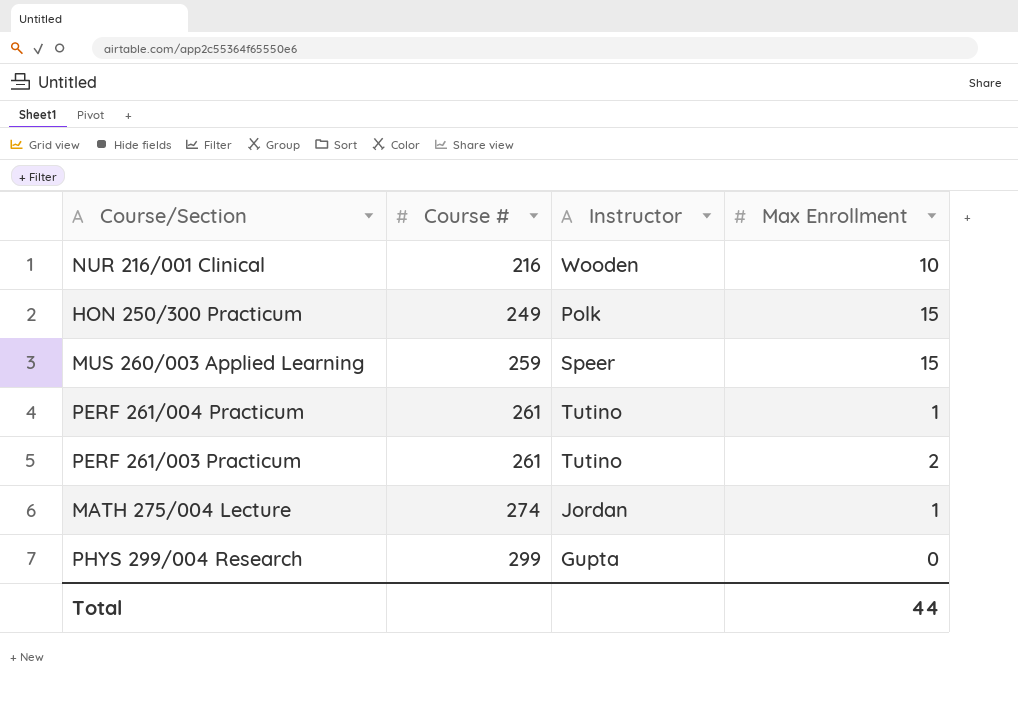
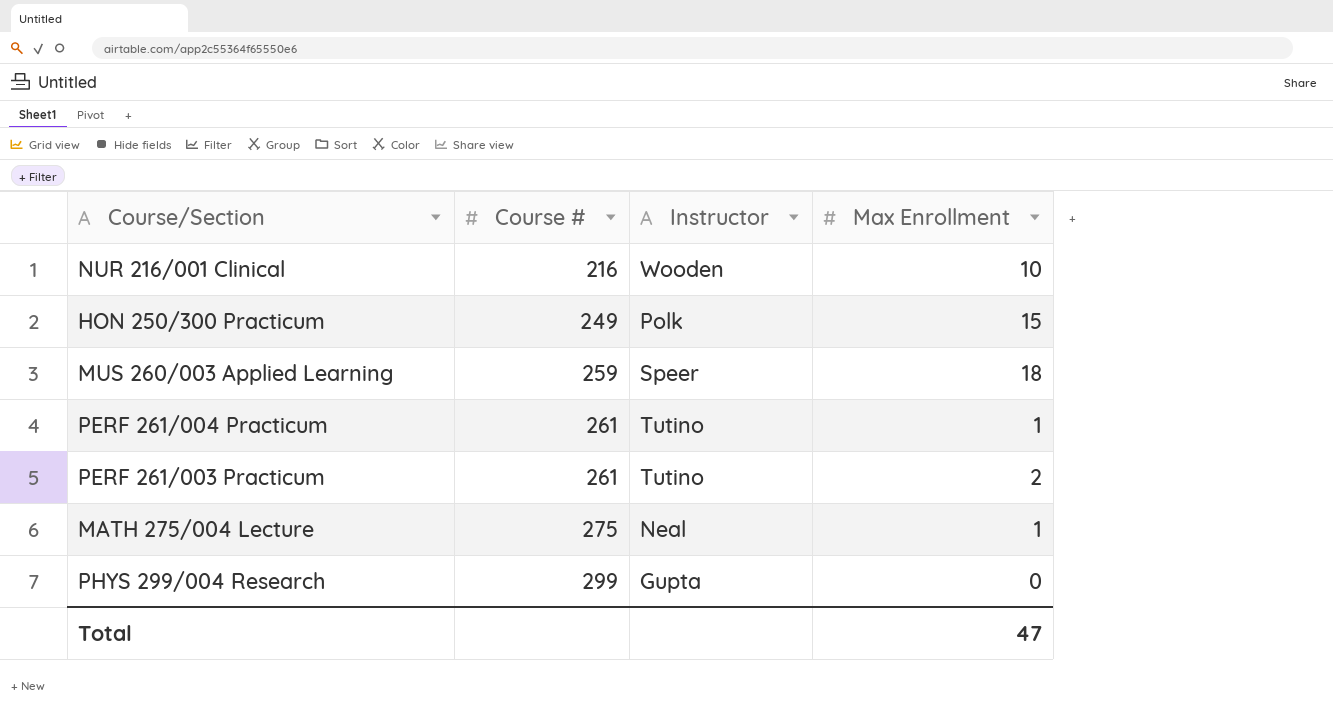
MUS 260/003 Applied Learning | Max Enrollment: 15 -> 18
MATH 275/004 Lecture | Course #: 274 -> 275
MATH 275/004 Lecture | Instructor: Jordan -> Neal
Total | Max Enrollment: 44 -> 47

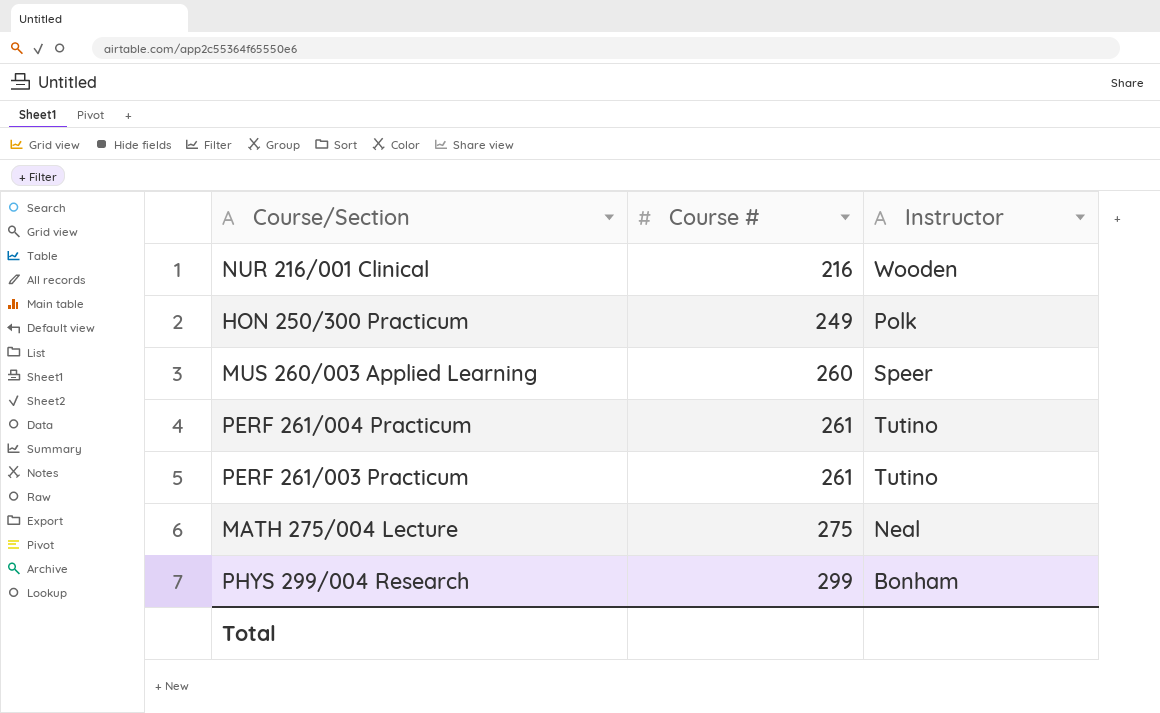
column Max Enrollment | position: 4 -> none
MUS 260/003 Applied Learning | Course #: 259 -> 260
PHYS 299/004 Research | Instructor: Gupta -> Bonham

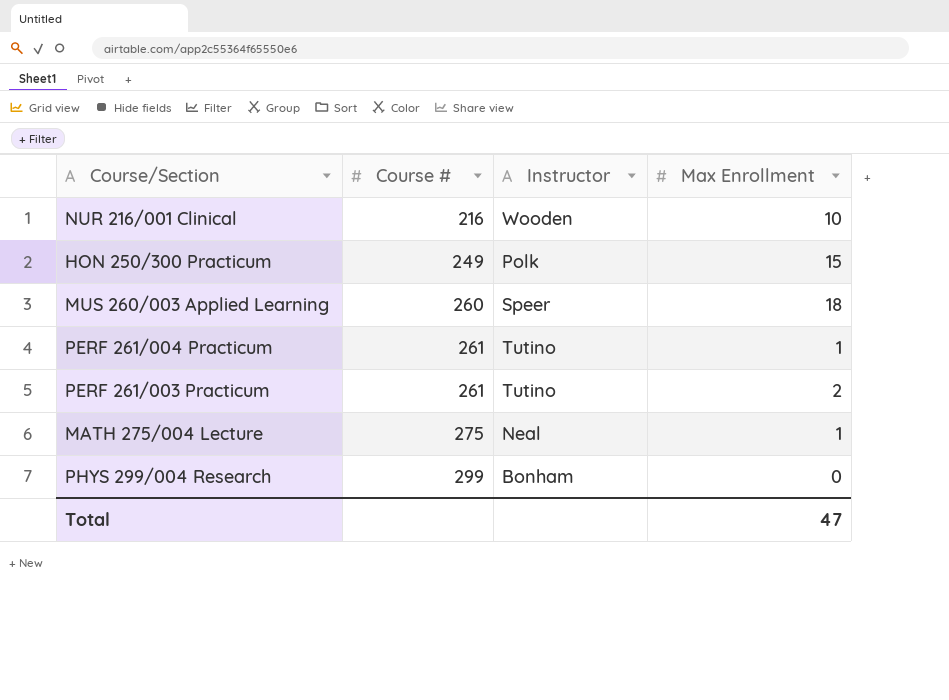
column Max Enrollment | position: none -> 4

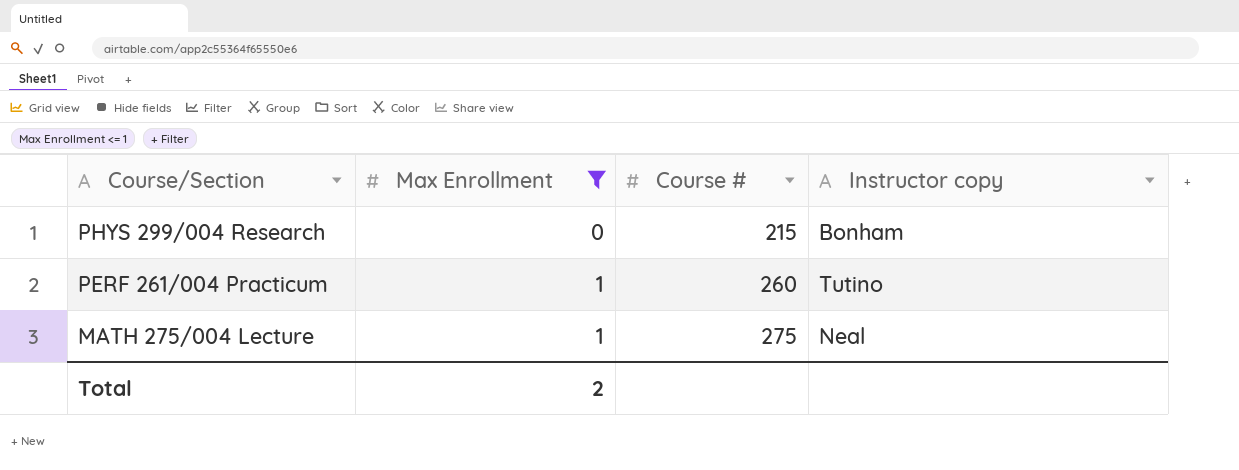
filter: none -> Max Enrollment <= 1
row order: Course # ascending -> Course/Section descending
column Max Enrollment | position: 4 -> 2
column name: Instructor -> Instructor copy
PHYS 299/004 Research | Course #: 299 -> 215
PERF 261/004 Practicum | Course #: 261 -> 260
Total | Max Enrollment: 47 -> 2

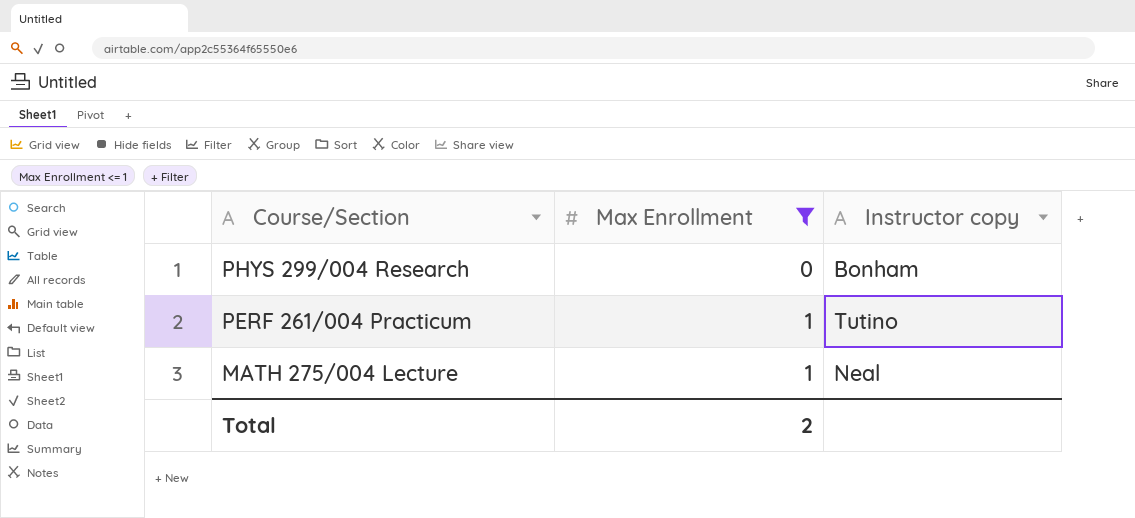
column Course # | position: 3 -> none

